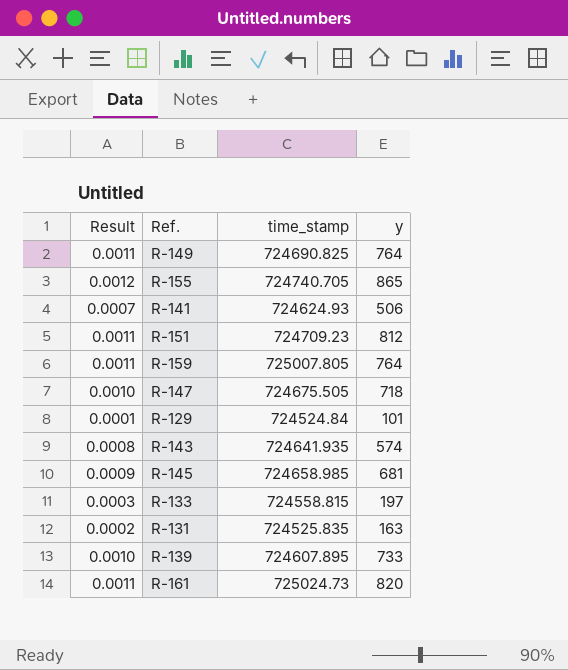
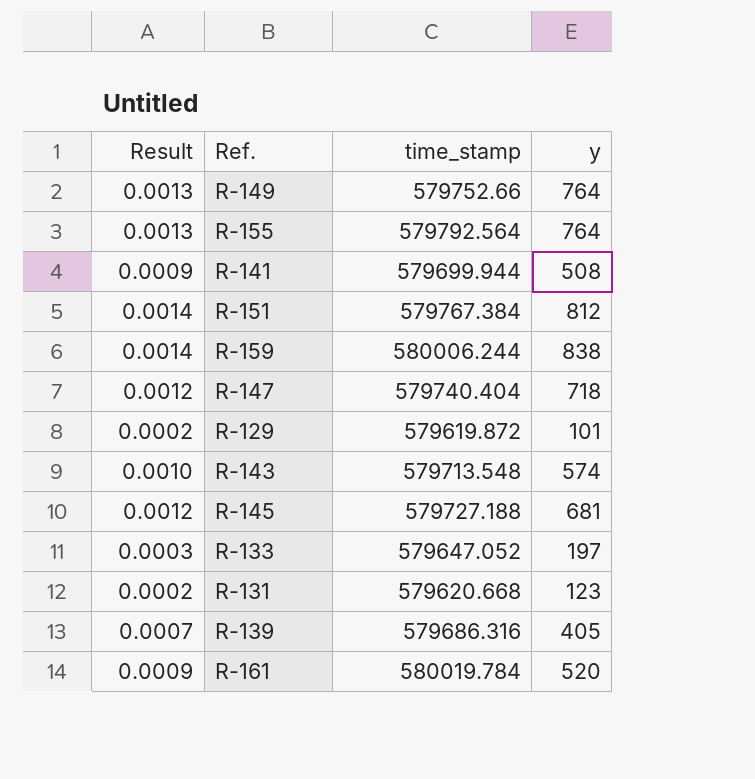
R-149 | Result: 0.0011 -> 0.0013
R-149 | time_stamp: 724690.825 -> 579752.66
R-155 | Result: 0.0012 -> 0.0013
R-155 | time_stamp: 724740.705 -> 579792.564
R-155 | y: 865 -> 764
R-141 | Result: 0.0007 -> 0.0009
R-141 | time_stamp: 724624.93 -> 579699.944
R-141 | y: 506 -> 508
R-151 | Result: 0.0011 -> 0.0014
R-151 | time_stamp: 724709.23 -> 579767.384
R-159 | Result: 0.0011 -> 0.0014
R-159 | time_stamp: 725007.805 -> 580006.244
R-159 | y: 764 -> 838
R-147 | Result: 0.0010 -> 0.0012
R-147 | time_stamp: 724675.505 -> 579740.404
R-129 | Result: 0.0001 -> 0.0002
R-129 | time_stamp: 724524.84 -> 579619.872
R-143 | Result: 0.0008 -> 0.0010
R-143 | time_stamp: 724641.935 -> 579713.548
R-145 | Result: 0.0009 -> 0.0012
R-145 | time_stamp: 724658.985 -> 579727.188
R-133 | time_stamp: 724558.815 -> 579647.052
R-131 | time_stamp: 724525.835 -> 579620.668
R-131 | y: 163 -> 123
R-139 | Result: 0.0010 -> 0.0007
R-139 | time_stamp: 724607.895 -> 579686.316
R-139 | y: 733 -> 405
R-161 | Result: 0.0011 -> 0.0009
R-161 | time_stamp: 725024.73 -> 580019.784
R-161 | y: 820 -> 520

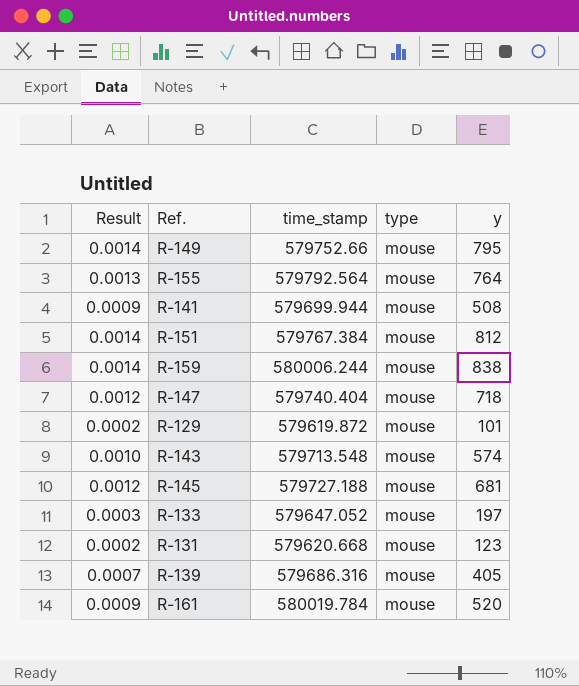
column type | position: none -> 4
R-149 | Result: 0.0013 -> 0.0014
R-149 | y: 764 -> 795

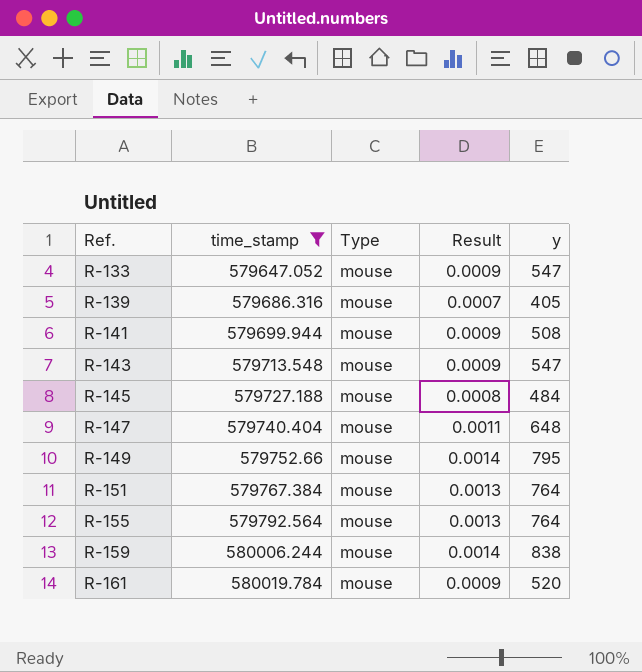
filter: none -> time_stamp >= 579647.052
row order: none -> Ref. ascending
column name: type -> Type
column Result | position: 1 -> 4
R-133 | Result: 0.0003 -> 0.0009
R-133 | y: 197 -> 547
R-143 | Result: 0.0010 -> 0.0009
R-143 | y: 574 -> 547
R-145 | Result: 0.0012 -> 0.0008
R-145 | y: 681 -> 484
R-147 | Result: 0.0012 -> 0.0011
R-147 | y: 718 -> 648
R-151 | Result: 0.0014 -> 0.0013
R-151 | y: 812 -> 764

